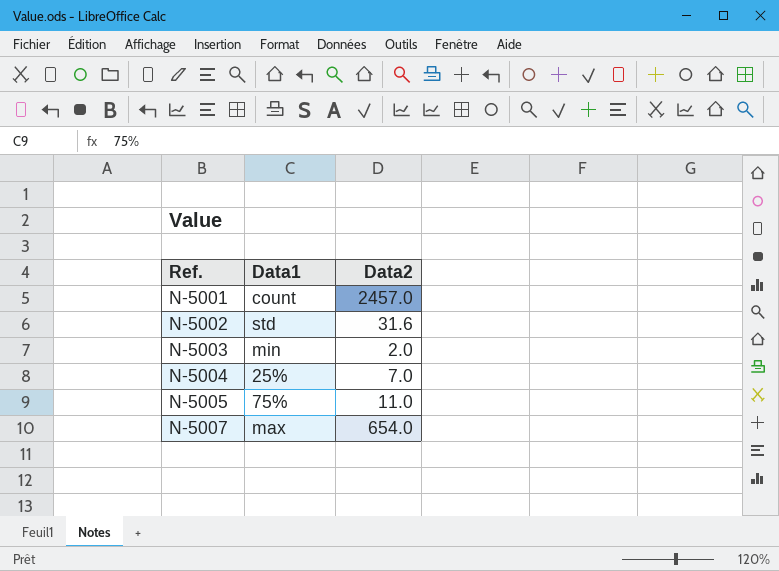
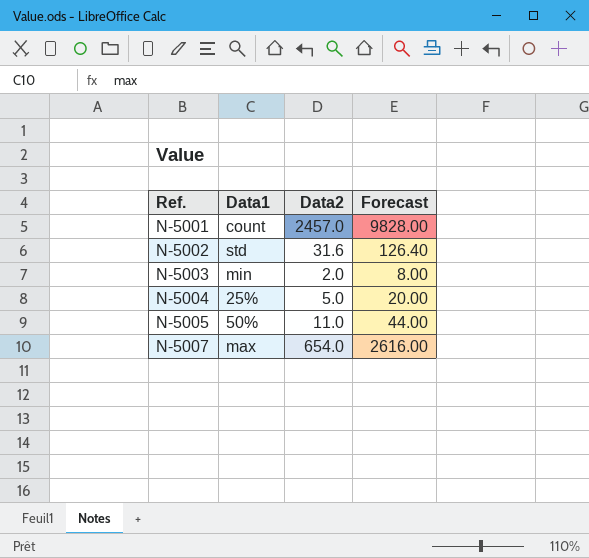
column Forecast | formula: none -> [Data2] * 4
N-5004 | Data2: 7.0 -> 5.0
N-5005 | Data1: 75% -> 50%

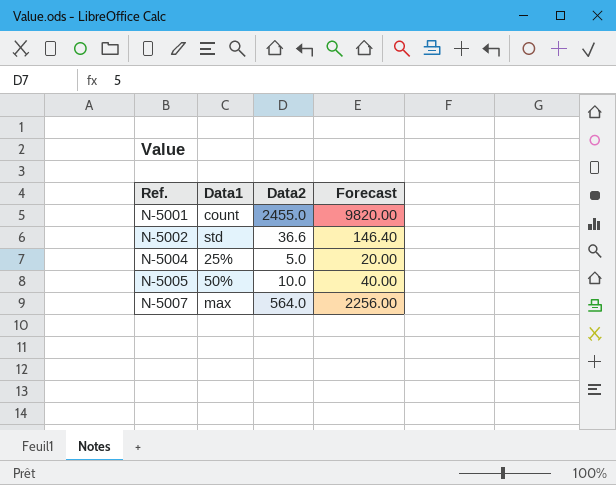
row N-5003: min | 2.0 | 8.00 -> none
N-5001 | Data2: 2457.0 -> 2455.0
N-5001 | Forecast: 9828.00 -> 9820.00
N-5002 | Data2: 31.6 -> 36.6
N-5002 | Forecast: 126.40 -> 146.40
N-5005 | Data2: 11.0 -> 10.0
N-5005 | Forecast: 44.00 -> 40.00
N-5007 | Data2: 654.0 -> 564.0
N-5007 | Forecast: 2616.00 -> 2256.00

